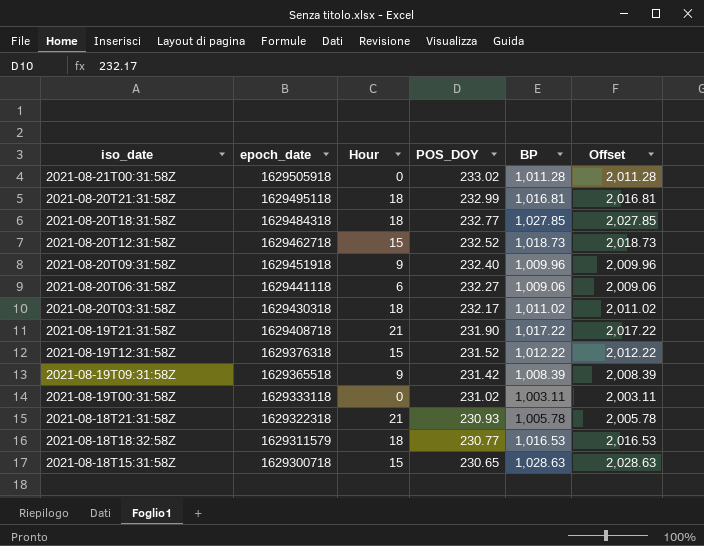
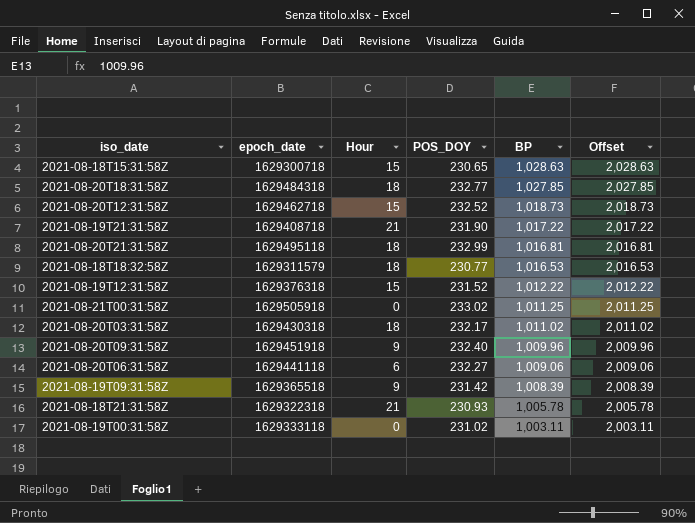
row order: iso_date descending -> BP descending
2021-08-21T00:31:58Z | BP: 1,011.28 -> 1,011.25
2021-08-21T00:31:58Z | Offset: 2,011.28 -> 2,011.25

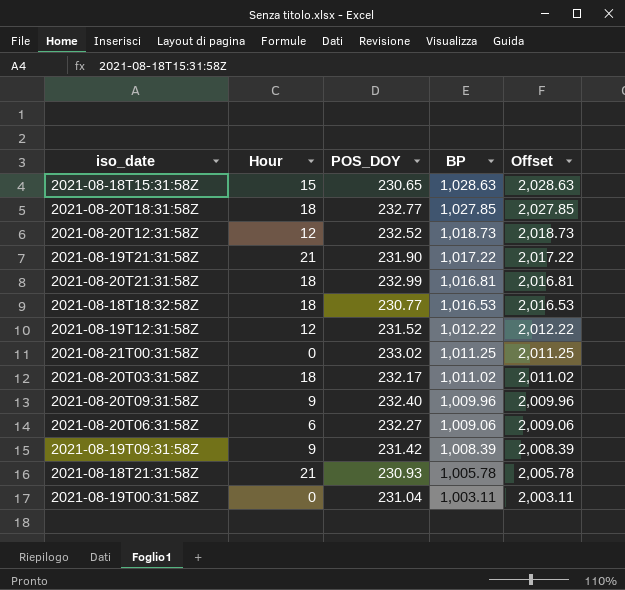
column epoch_date | position: 2 -> none
2021-08-20T12:31:58Z | Hour: 15 -> 12
2021-08-19T12:31:58Z | Hour: 15 -> 12
2021-08-19T00:31:58Z | POS_DOY: 231.02 -> 231.04

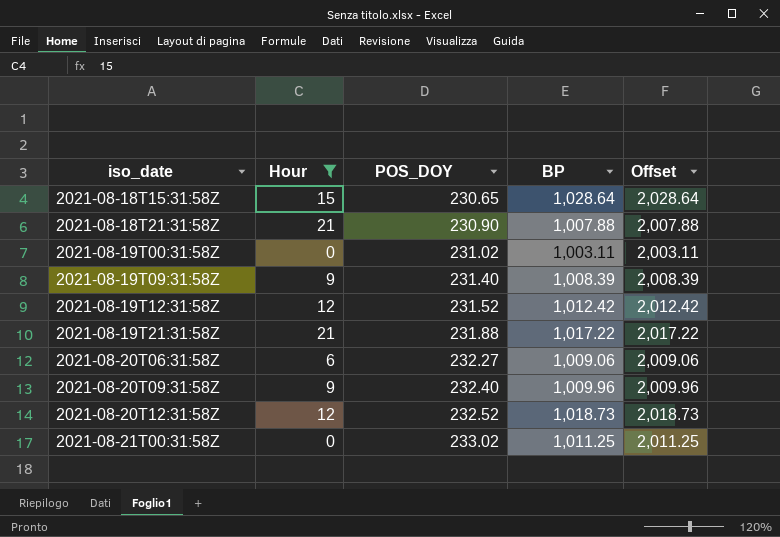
filter: none -> Hour != 18
row order: BP descending -> iso_date ascending
2021-08-18T15:31:58Z | BP: 1,028.63 -> 1,028.64
2021-08-18T15:31:58Z | Offset: 2,028.63 -> 2,028.64
2021-08-18T21:31:58Z | POS_DOY: 230.93 -> 230.90
2021-08-18T21:31:58Z | BP: 1,005.78 -> 1,007.88
2021-08-18T21:31:58Z | Offset: 2,005.78 -> 2,007.88
2021-08-19T00:31:58Z | POS_DOY: 231.04 -> 231.02
2021-08-19T09:31:58Z | POS_DOY: 231.42 -> 231.40
2021-08-19T12:31:58Z | BP: 1,012.22 -> 1,012.42
2021-08-19T12:31:58Z | Offset: 2,012.22 -> 2,012.42
2021-08-19T21:31:58Z | POS_DOY: 231.90 -> 231.88

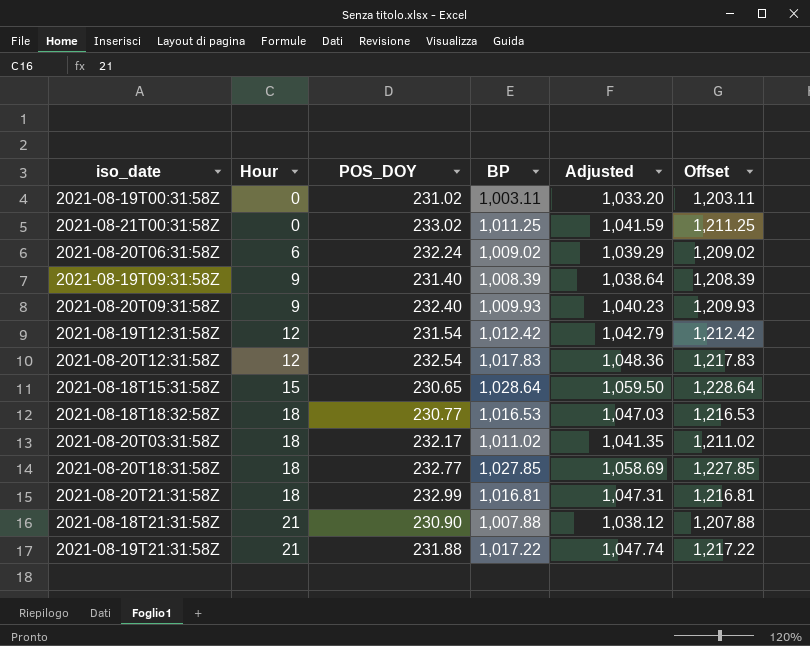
filter: Hour != 18 -> none
row order: iso_date ascending -> Hour ascending
column Adjusted | formula: none -> [BP] * 1.03
column Offset | formula: [BP] + 1000 -> [BP] + 200
2021-08-20T06:31:58Z | POS_DOY: 232.27 -> 232.24
2021-08-20T06:31:58Z | BP: 1,009.06 -> 1,009.02
2021-08-20T09:31:58Z | BP: 1,009.96 -> 1,009.93
2021-08-19T12:31:58Z | POS_DOY: 231.52 -> 231.54
2021-08-20T12:31:58Z | POS_DOY: 232.52 -> 232.54
2021-08-20T12:31:58Z | BP: 1,018.73 -> 1,017.83

